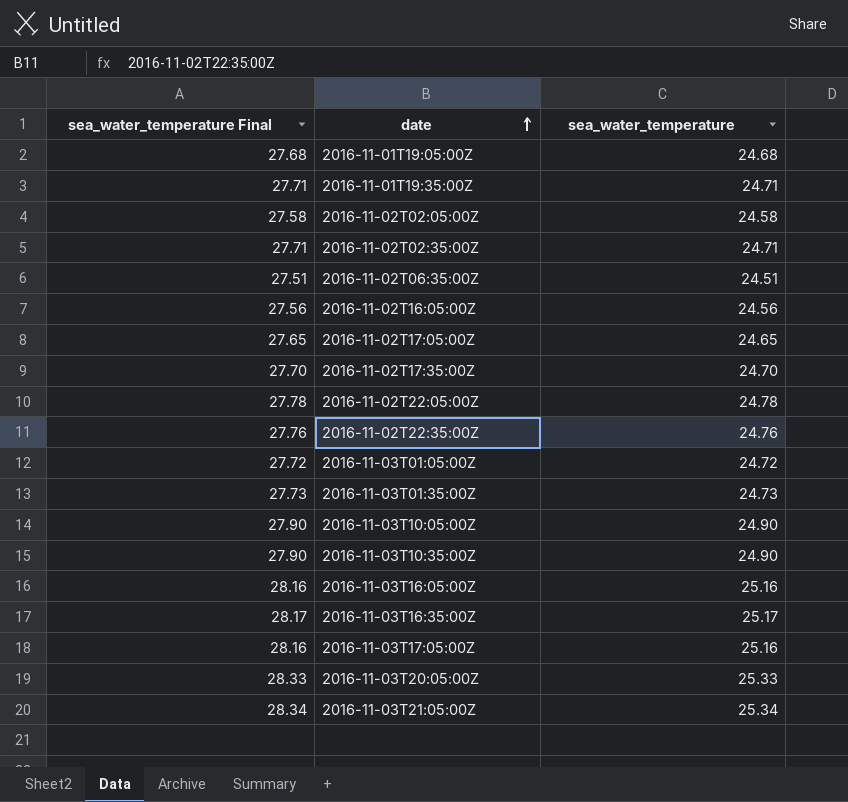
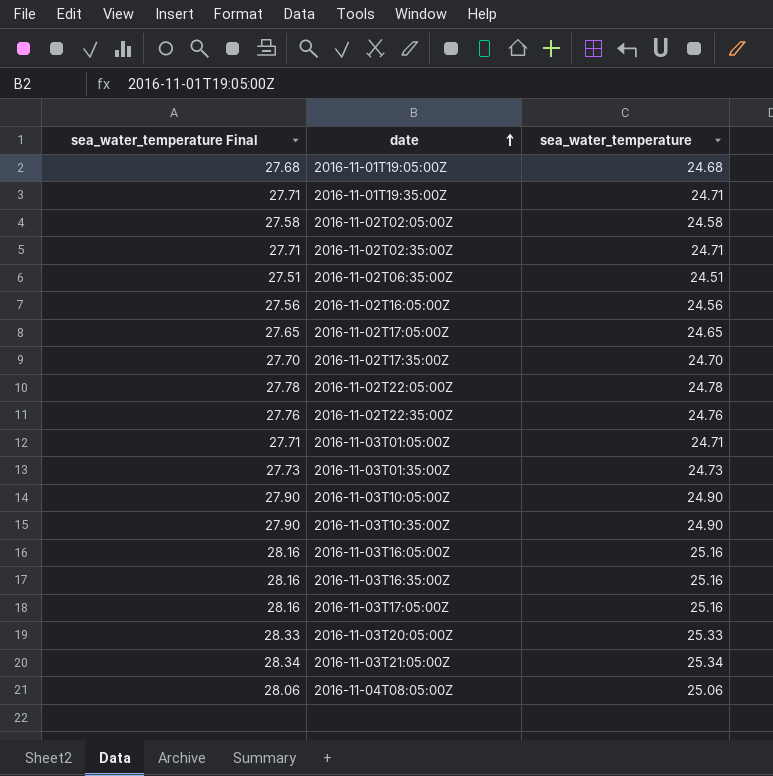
2016-11-03T01:05:00Z | sea_water_temperature Final: 27.72 -> 27.71
2016-11-03T01:05:00Z | sea_water_temperature: 24.72 -> 24.71
2016-11-03T16:35:00Z | sea_water_temperature Final: 28.17 -> 28.16
2016-11-03T16:35:00Z | sea_water_temperature: 25.17 -> 25.16
row 2016-11-04T08:05:00Z: none -> 28.06 | 25.06

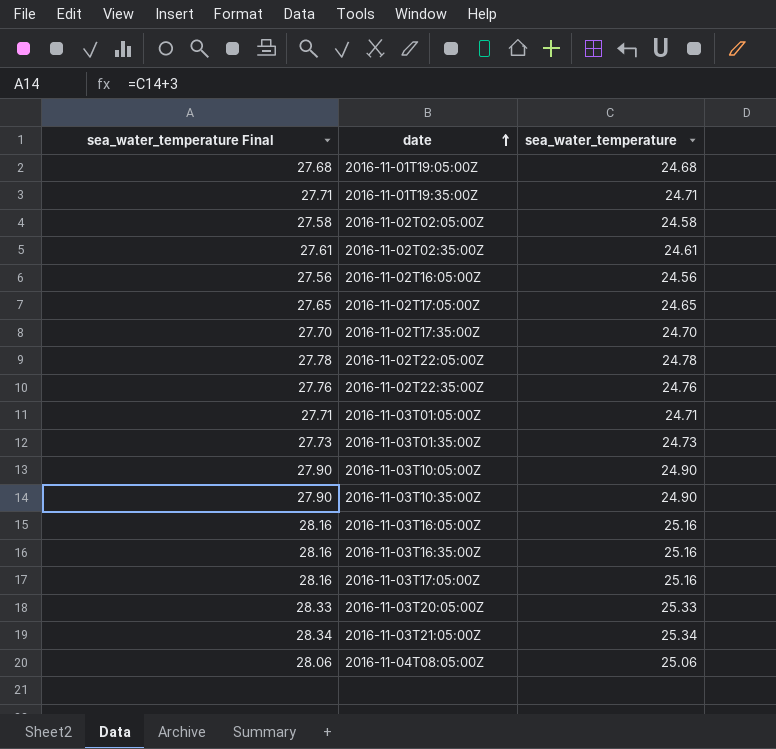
row 2016-11-02T06:35:00Z: 27.51 | 24.51 -> none
2016-11-02T02:35:00Z | sea_water_temperature Final: 27.71 -> 27.61
2016-11-02T02:35:00Z | sea_water_temperature: 24.71 -> 24.61

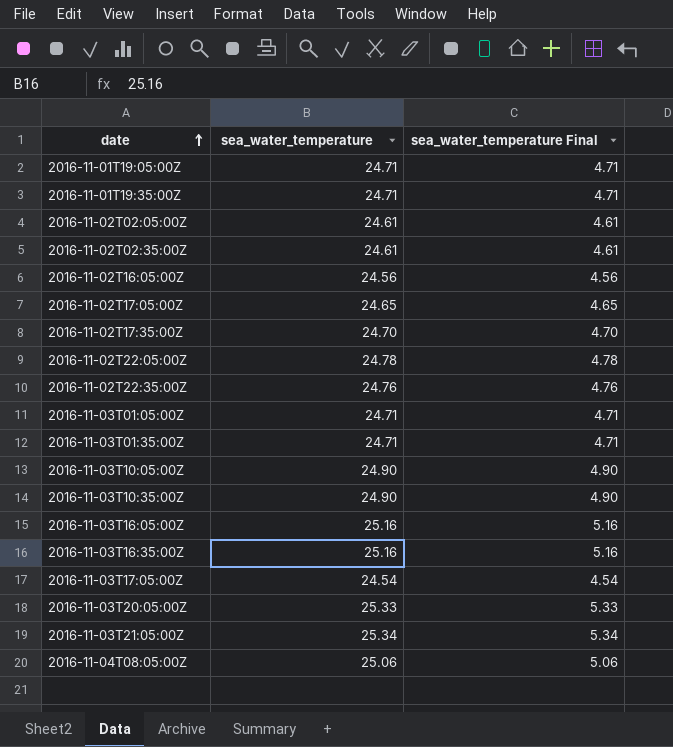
column sea_water_temperature Final | formula: [sea_water_temperature] + 3 -> [sea_water_temperature] - 20
column sea_water_temperature Final | position: 1 -> 3
2016-11-01T19:05:00Z | sea_water_temperature: 24.68 -> 24.71
2016-11-02T02:05:00Z | sea_water_temperature: 24.58 -> 24.61
2016-11-03T01:35:00Z | sea_water_temperature: 24.73 -> 24.71
2016-11-03T17:05:00Z | sea_water_temperature: 25.16 -> 24.54

